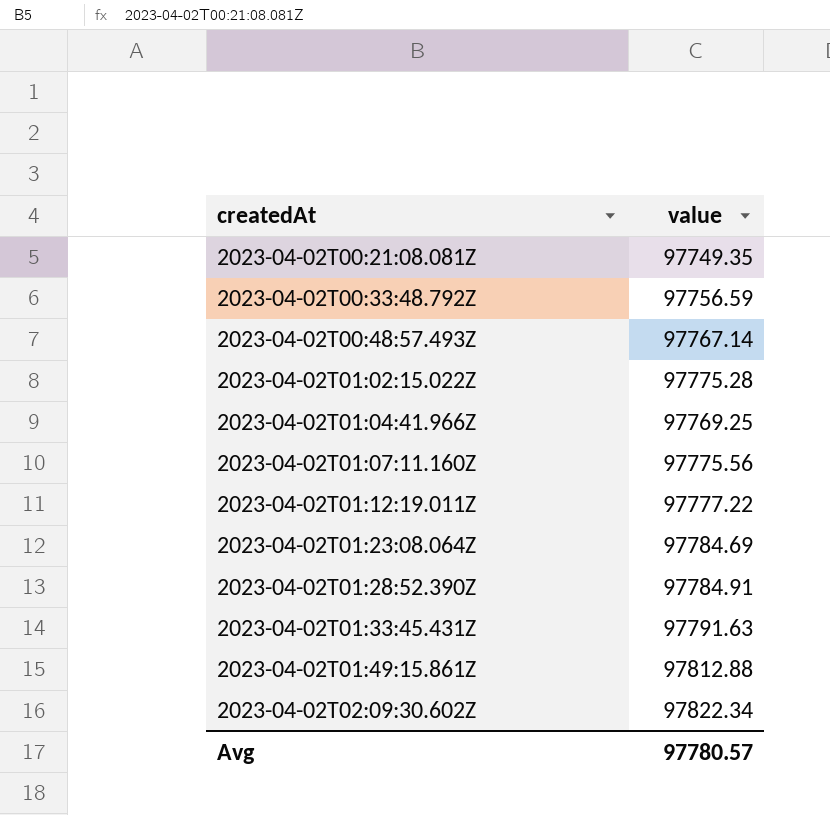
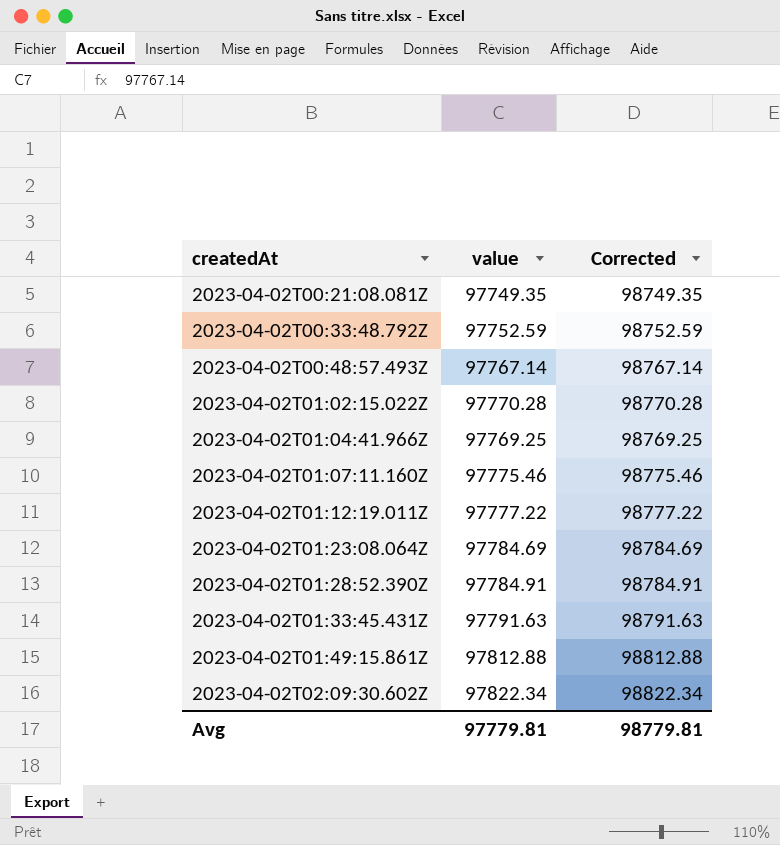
column Corrected | formula: none -> [value] + 1000
2023-04-02T00:33:48.792Z | value: 97756.59 -> 97752.59
2023-04-02T01:02:15.022Z | value: 97775.28 -> 97770.28
2023-04-02T01:07:11.160Z | value: 97775.56 -> 97775.46
Avg | value: 97780.57 -> 97779.81

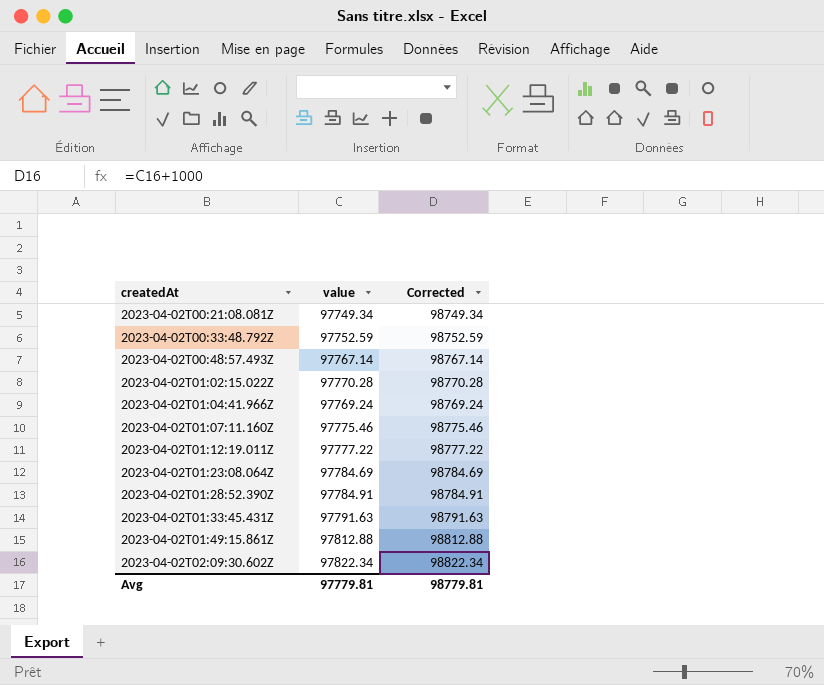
2023-04-02T00:21:08.081Z | value: 97749.35 -> 97749.34
2023-04-02T00:21:08.081Z | Corrected: 98749.35 -> 98749.34
2023-04-02T01:04:41.966Z | value: 97769.25 -> 97769.24
2023-04-02T01:04:41.966Z | Corrected: 98769.25 -> 98769.24

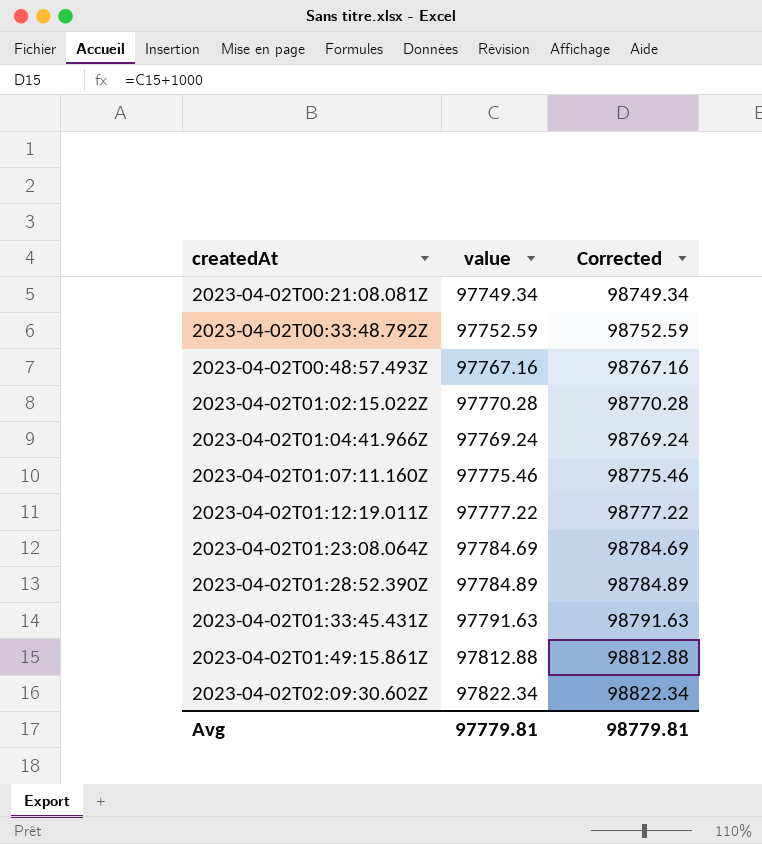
2023-04-02T00:48:57.493Z | value: 97767.14 -> 97767.16
2023-04-02T00:48:57.493Z | Corrected: 98767.14 -> 98767.16
2023-04-02T01:28:52.390Z | value: 97784.91 -> 97784.89
2023-04-02T01:28:52.390Z | Corrected: 98784.91 -> 98784.89

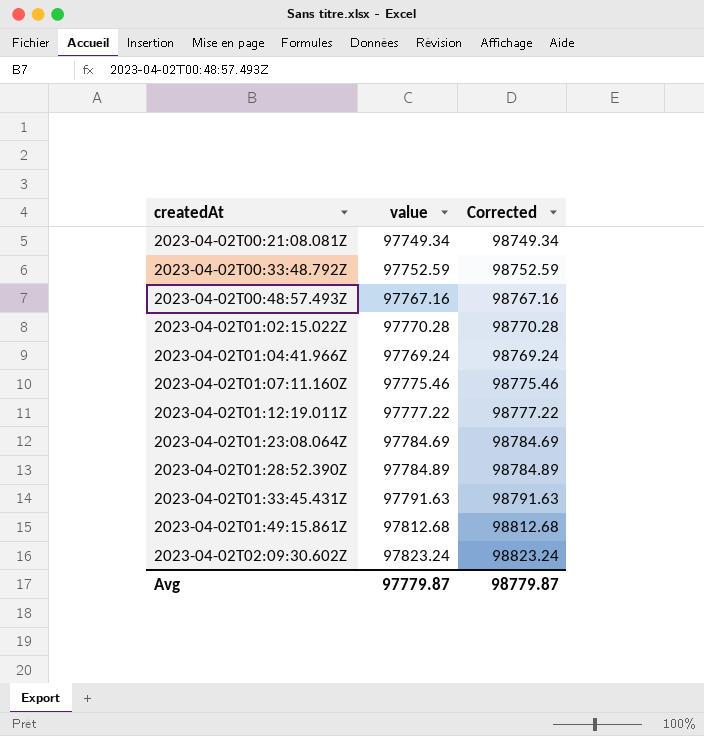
2023-04-02T01:49:15.861Z | value: 97812.88 -> 97812.68
2023-04-02T01:49:15.861Z | Corrected: 98812.88 -> 98812.68
2023-04-02T02:09:30.602Z | value: 97822.34 -> 97823.24
2023-04-02T02:09:30.602Z | Corrected: 98822.34 -> 98823.24
Avg | value: 97779.81 -> 97779.87
Avg | Corrected: 98779.81 -> 98779.87

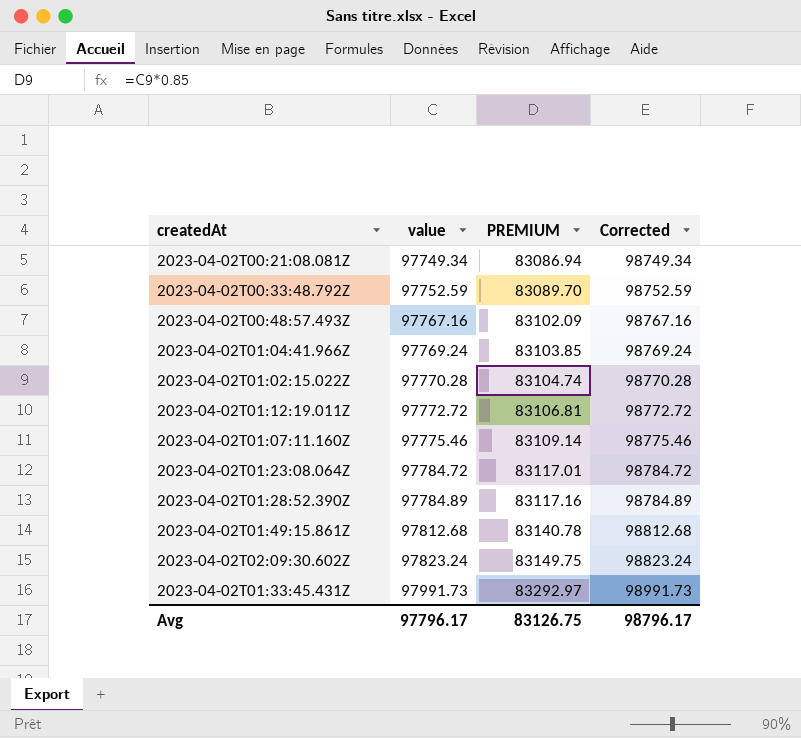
row order: createdAt ascending -> value ascending
column PREMIUM | formula: none -> [value] * 0.85
2023-04-02T01:12:19.011Z | value: 97777.22 -> 97772.72
2023-04-02T01:12:19.011Z | Corrected: 98777.22 -> 98772.72
2023-04-02T01:23:08.064Z | value: 97784.69 -> 97784.72
2023-04-02T01:23:08.064Z | Corrected: 98784.69 -> 98784.72
2023-04-02T01:33:45.431Z | value: 97791.63 -> 97991.73
2023-04-02T01:33:45.431Z | Corrected: 98791.63 -> 98991.73
Avg | value: 97779.87 -> 97796.17
Avg | Corrected: 98779.87 -> 98796.17

